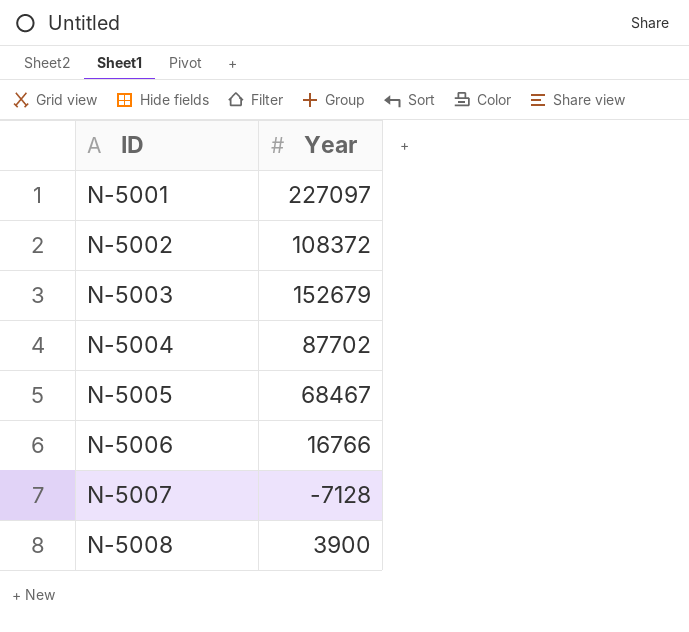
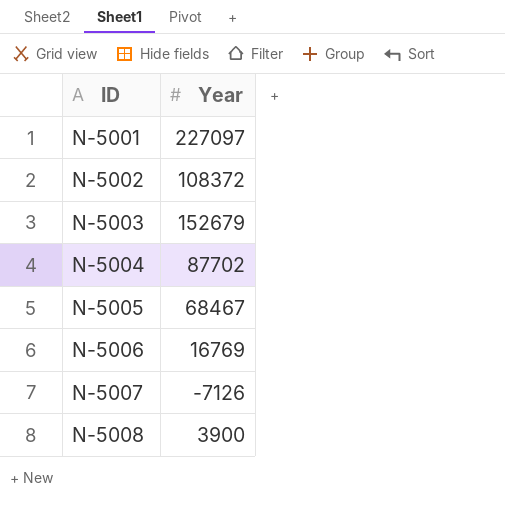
N-5006 | Year: 16766 -> 16769
N-5007 | Year: -7128 -> -7126

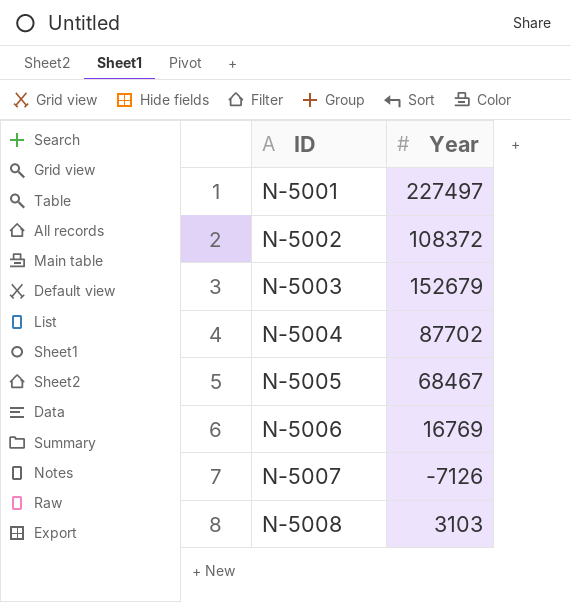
N-5001 | Year: 227097 -> 227497
N-5008 | Year: 3900 -> 3103

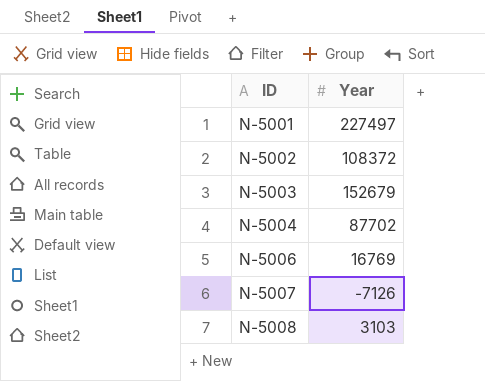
row N-5005: 68467 -> none

